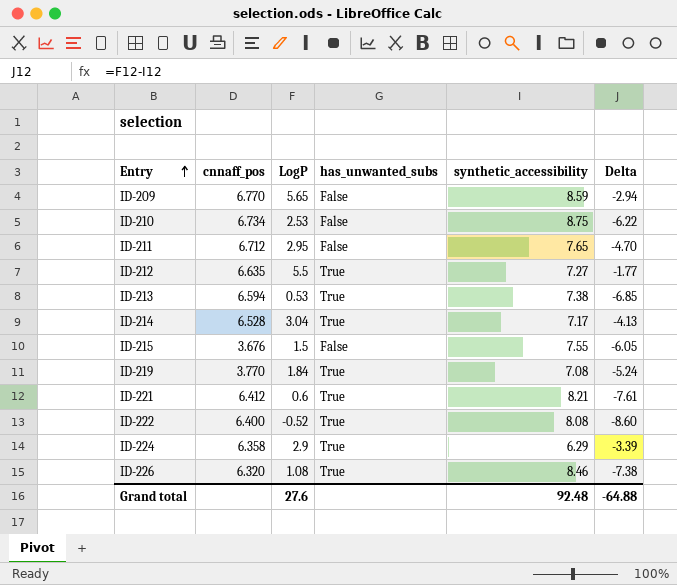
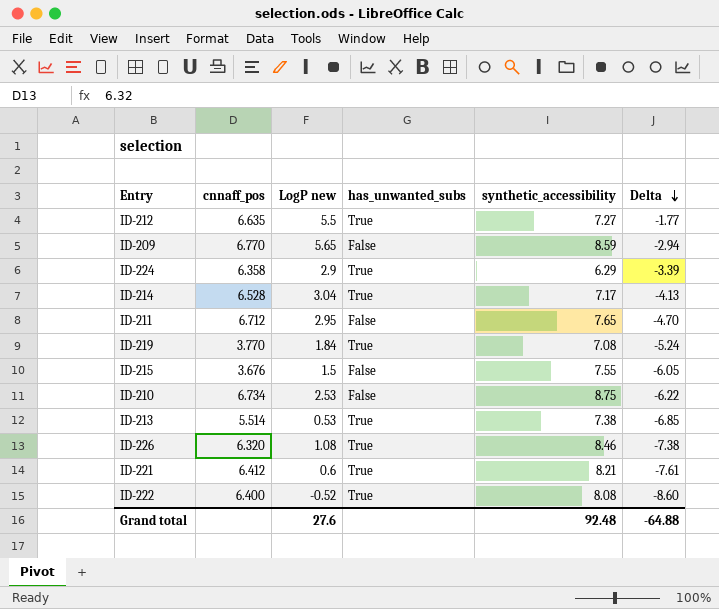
row order: Entry ascending -> Delta descending
column name: LogP -> LogP new
ID-213 | cnnaff_pos: 6.594 -> 5.514

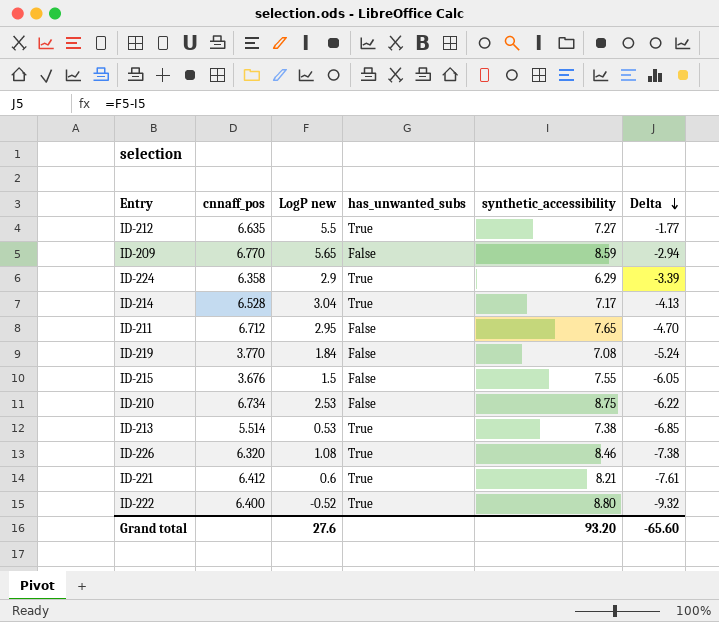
ID-219 | has_unwanted_subs: True -> False
ID-222 | synthetic_accessibility: 8.08 -> 8.80
ID-222 | Delta: -8.60 -> -9.32
Grand total | synthetic_accessibility: 92.48 -> 93.20
Grand total | Delta: -64.88 -> -65.60

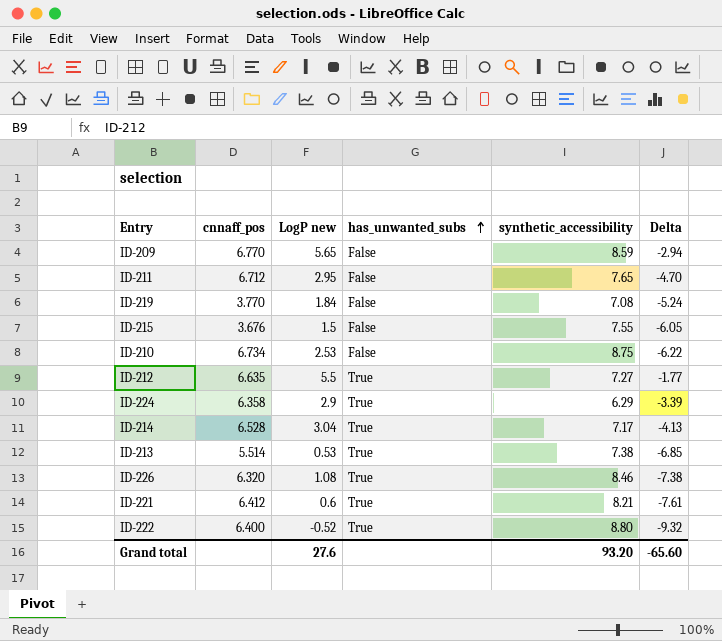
row order: Delta descending -> has_unwanted_subs ascending

